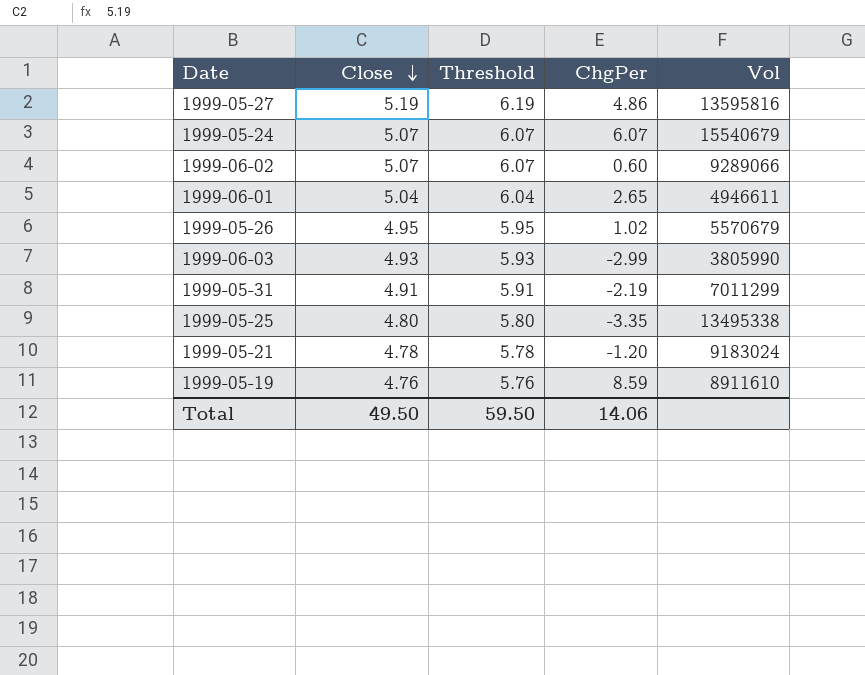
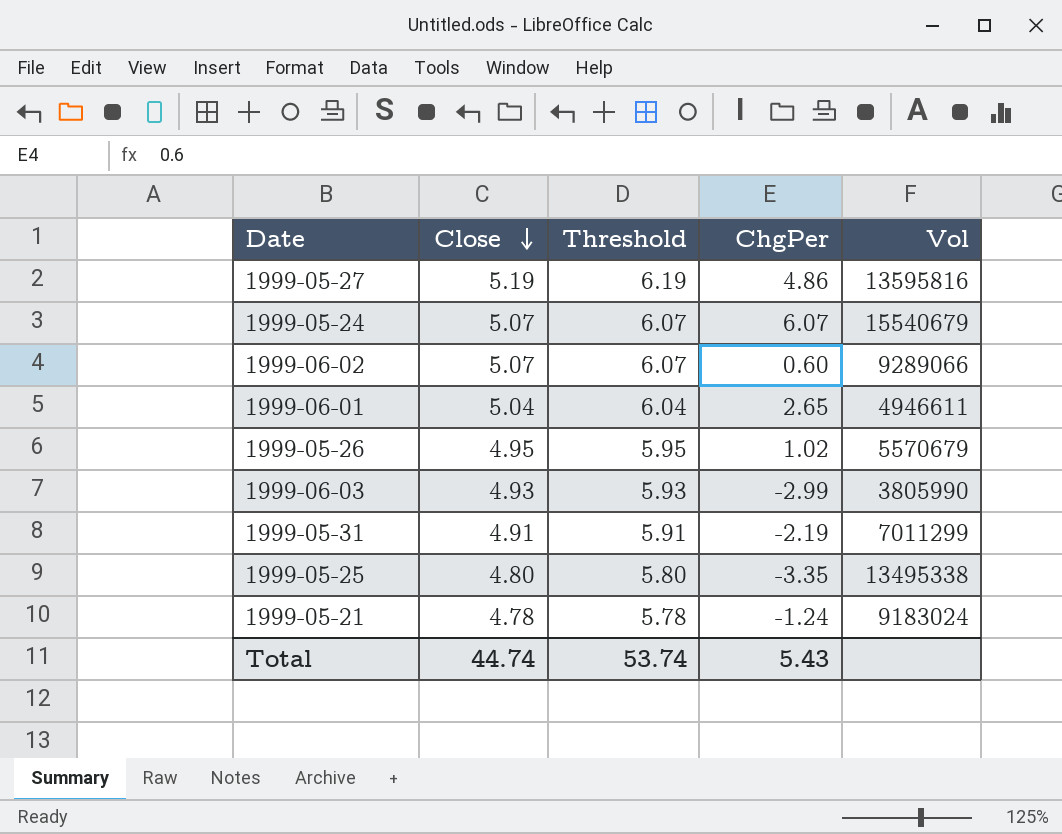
row 1999-05-19: 4.76 | 5.76 | 8.59 | 8911610 -> none
1999-05-21 | ChgPer: -1.20 -> -1.24
Total | Close: 49.50 -> 44.74
Total | Threshold: 59.50 -> 53.74
Total | ChgPer: 14.06 -> 5.43

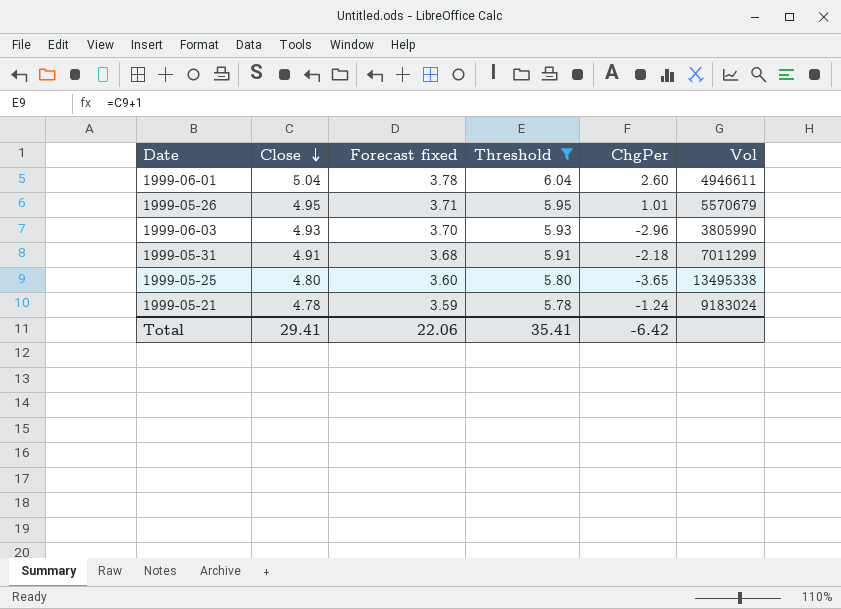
filter: none -> Threshold <= 6.04
column Forecast fixed | formula: none -> [Close] * 0.75
1999-06-01 | ChgPer: 2.65 -> 2.60
1999-05-26 | ChgPer: 1.02 -> 1.01
1999-06-03 | ChgPer: -2.99 -> -2.96
1999-05-31 | ChgPer: -2.19 -> -2.18
1999-05-25 | ChgPer: -3.35 -> -3.65
Total | Close: 44.74 -> 29.41
Total | Threshold: 53.74 -> 35.41
Total | ChgPer: 5.43 -> -6.42

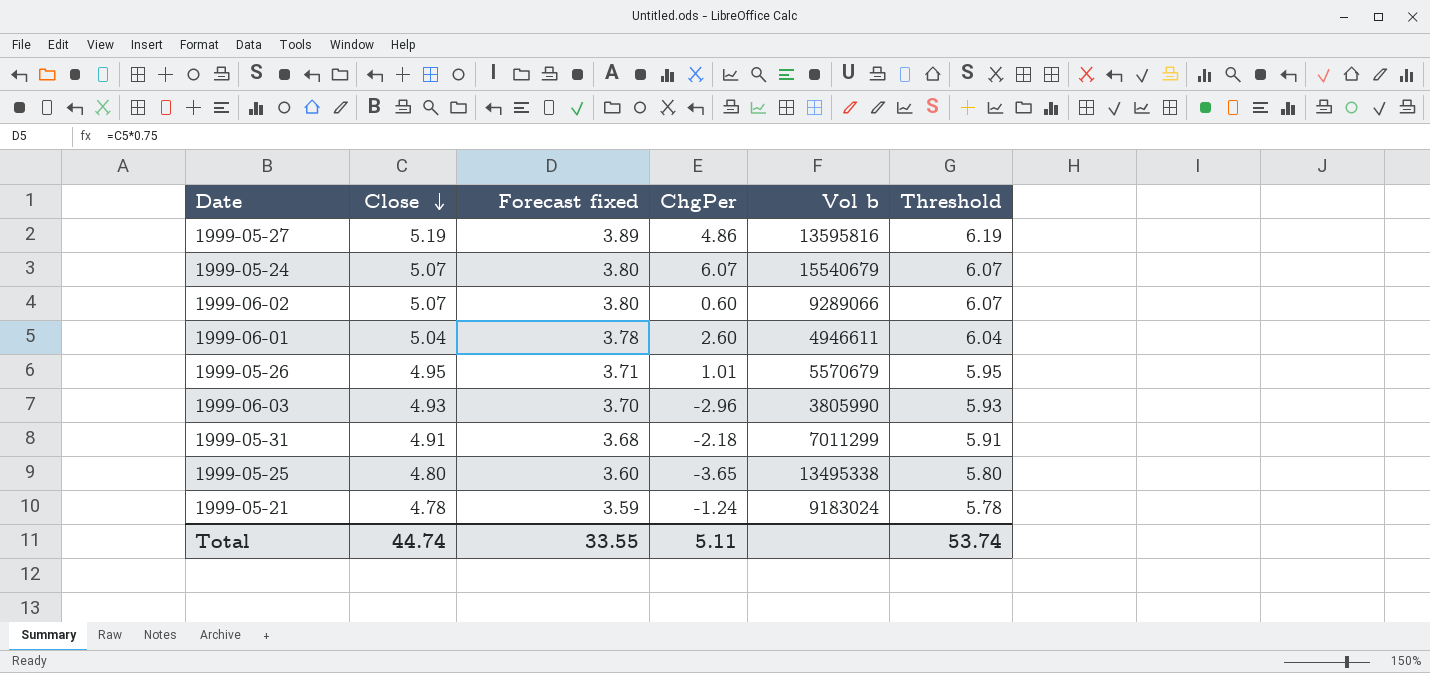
filter: Threshold <= 6.04 -> none
column name: Vol -> Vol b
column Threshold | position: 4 -> 6
Total | Close: 29.41 -> 44.74
Total | Forecast fixed: 22.06 -> 33.55
Total | ChgPer: -6.42 -> 5.11
Total | Threshold: 35.41 -> 53.74

